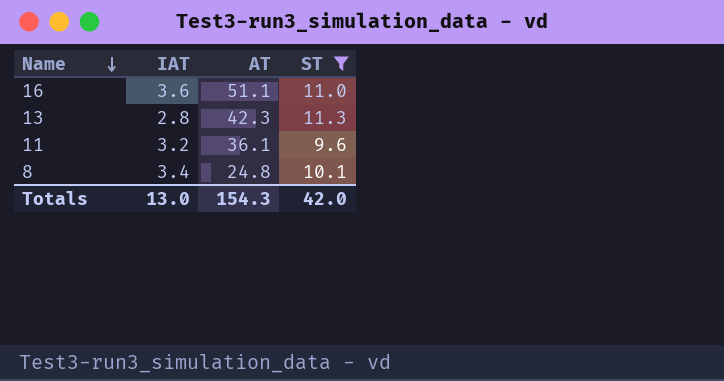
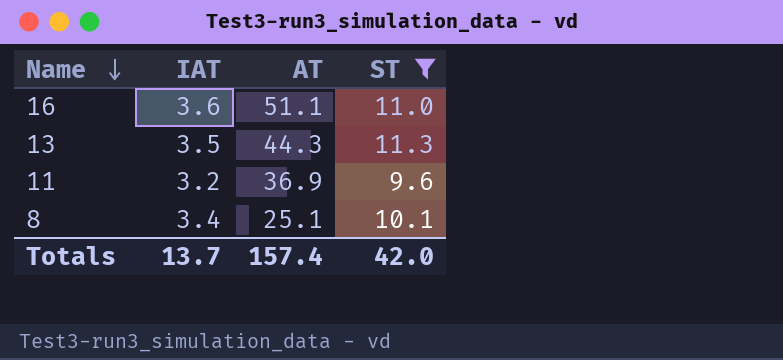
13 | IAT: 2.8 -> 3.5
13 | AT: 42.3 -> 44.3
11 | AT: 36.1 -> 36.9
8 | AT: 24.8 -> 25.1
Totals | IAT: 13.0 -> 13.7
Totals | AT: 154.3 -> 157.4

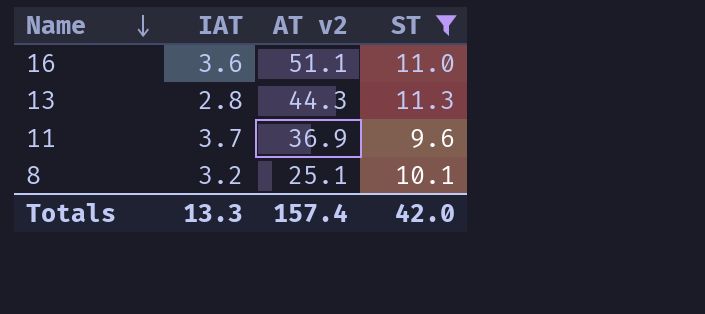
column name: AT -> AT v2
13 | IAT: 3.5 -> 2.8
11 | IAT: 3.2 -> 3.7
8 | IAT: 3.4 -> 3.2
Totals | IAT: 13.7 -> 13.3

